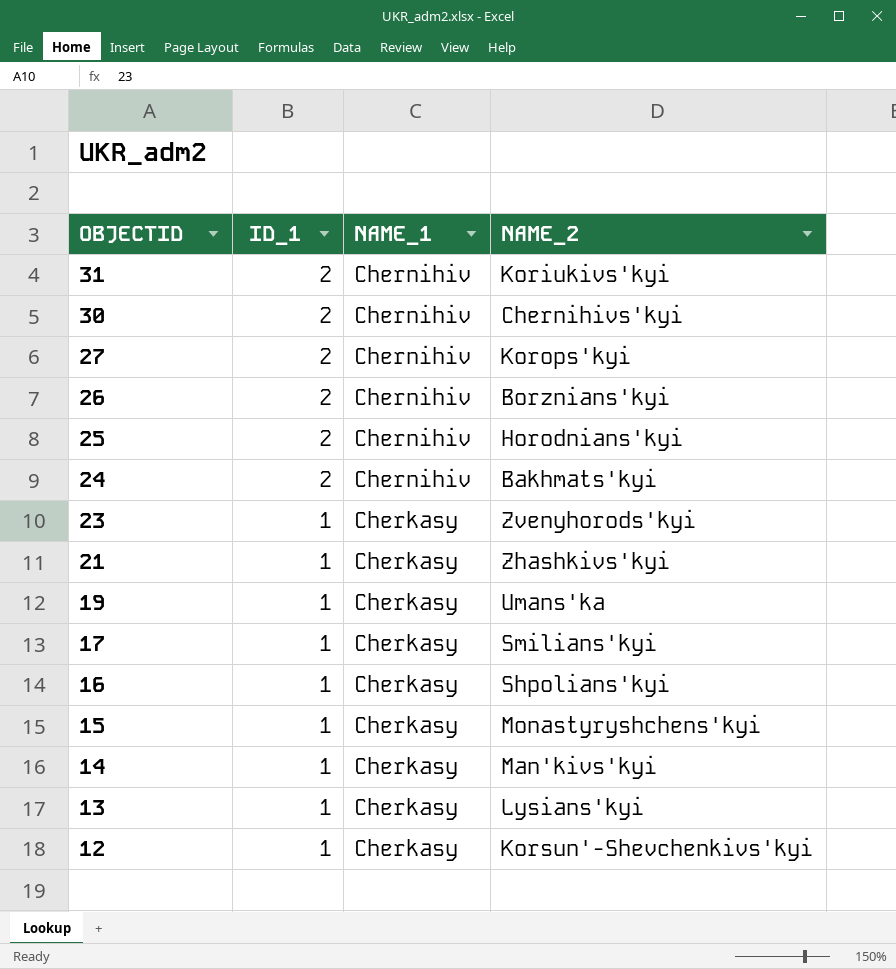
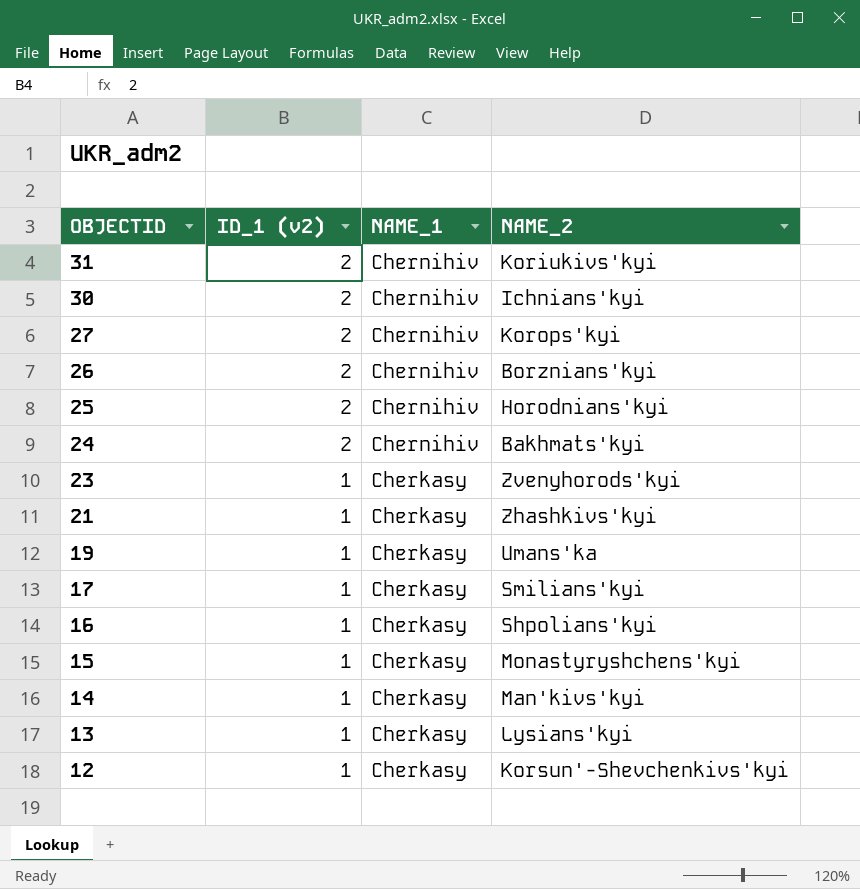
column name: ID_1 -> ID_1 (v2)
30 | NAME_2: Chernihivs'kyi -> Ichnians'kyi

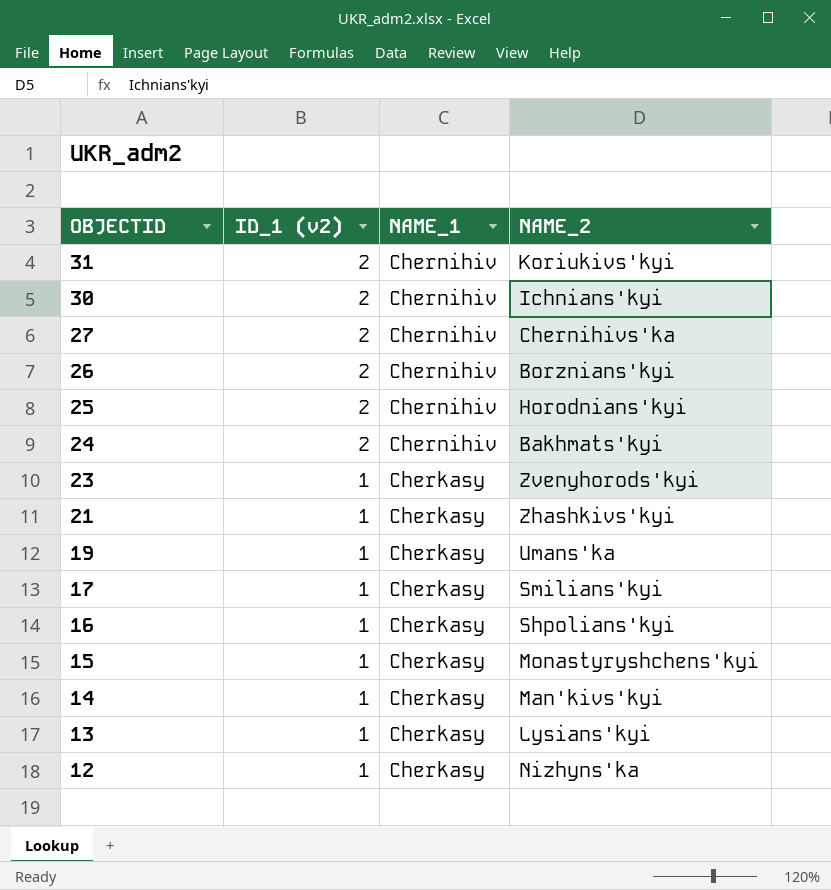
27 | NAME_2: Korops'kyi -> Chernihivs'ka
12 | NAME_2: Korsun'-Shevchenkivs'kyi -> Nizhyns'ka

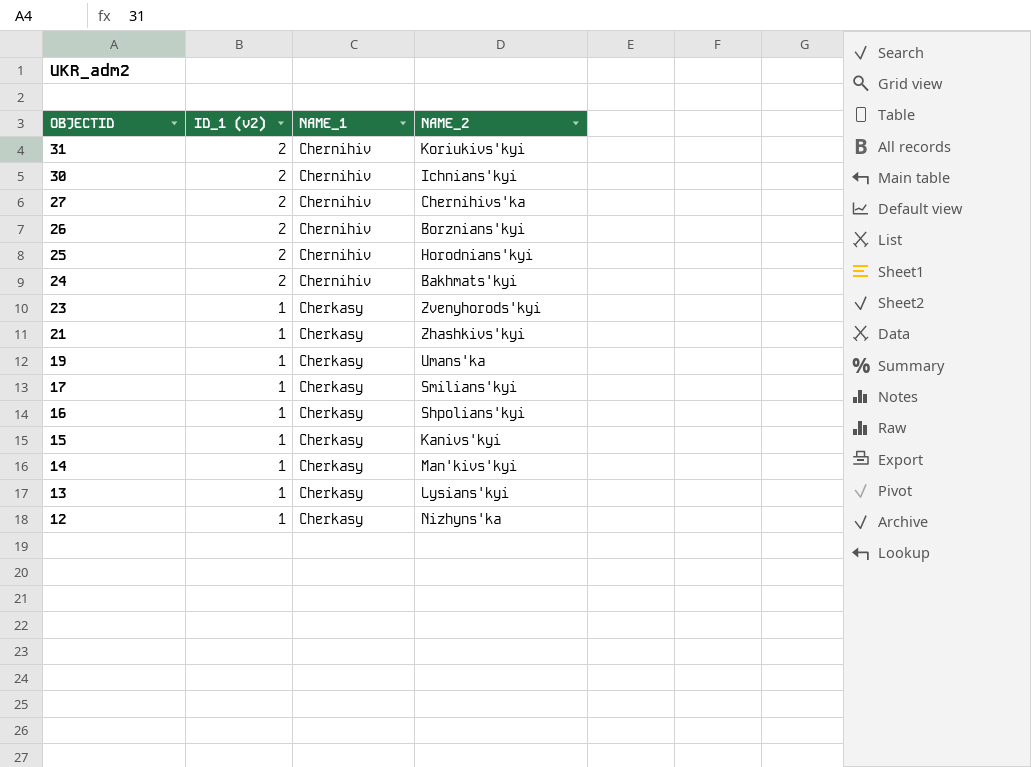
15 | NAME_2: Monastyryshchens'kyi -> Kanivs'kyi

